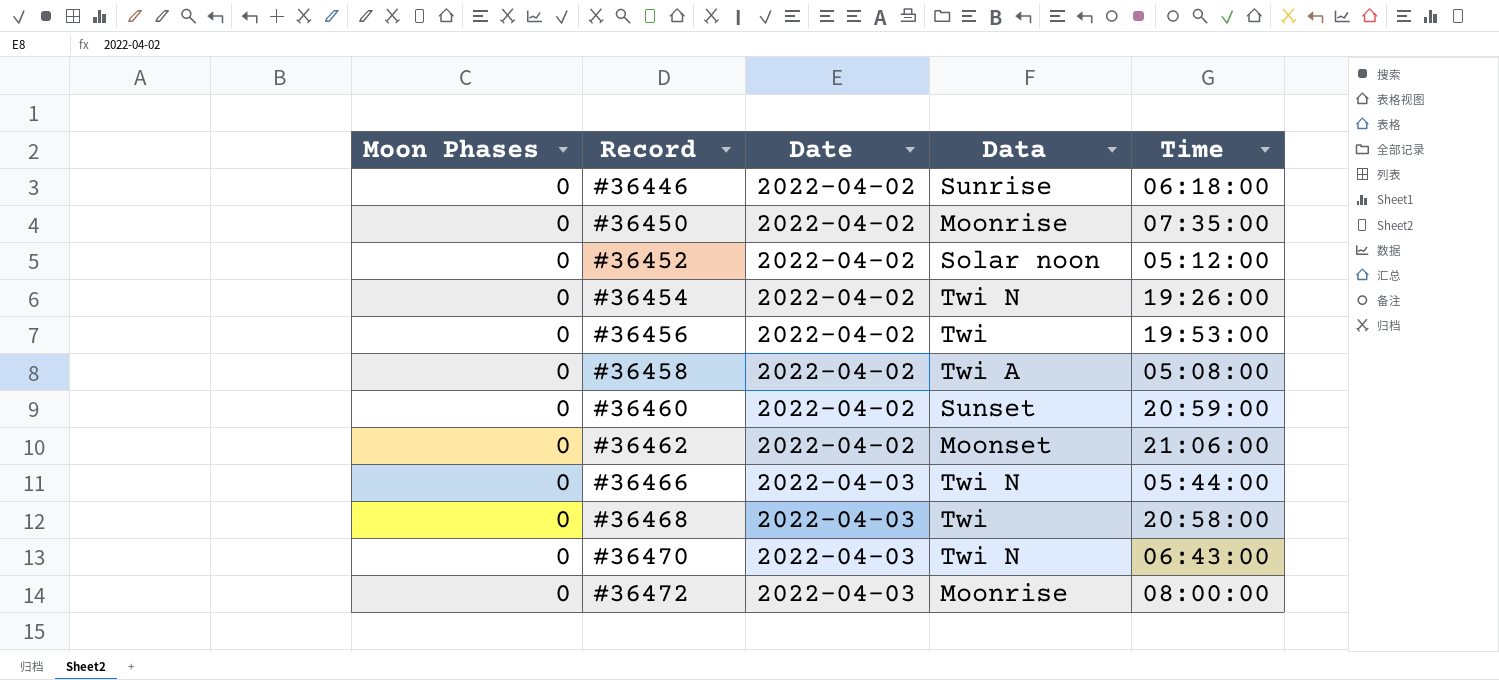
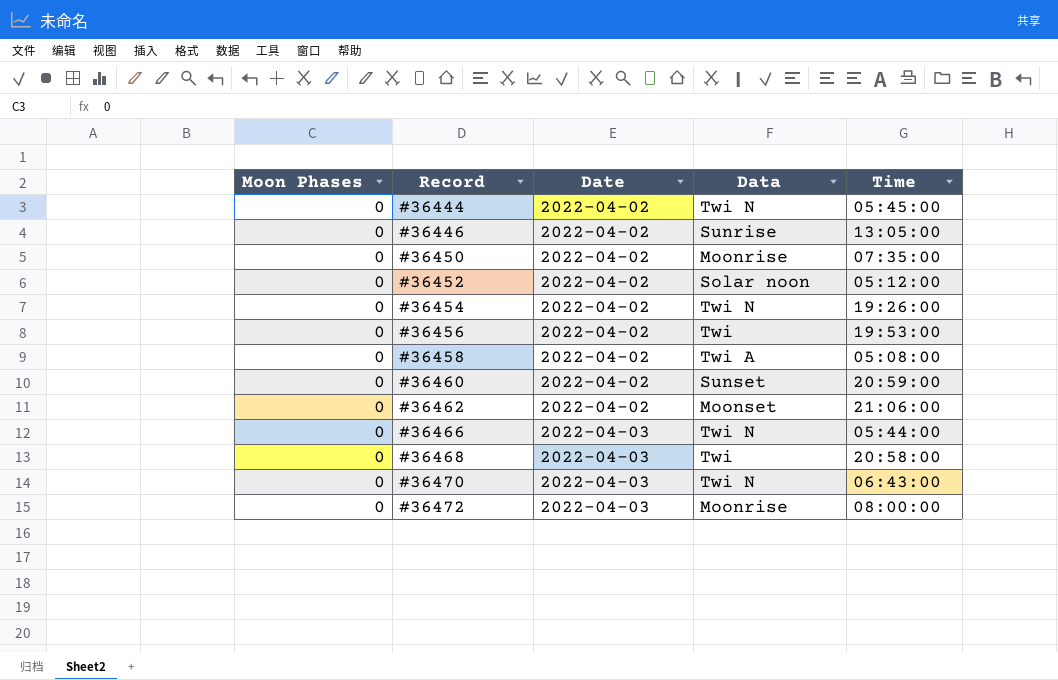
row #36444: none -> 0 | 2022-04-02 | Twi N | 05:45:00
#36446 | Time: 06:18:00 -> 13:05:00

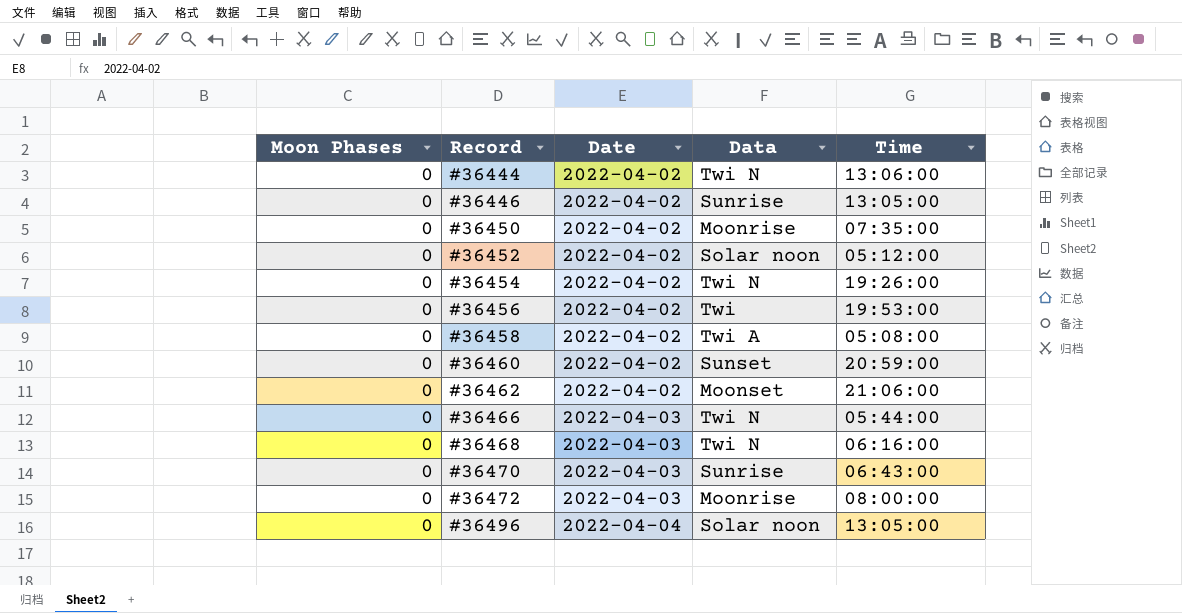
#36444 | Time: 05:45:00 -> 13:06:00
#36468 | Data: Twi -> Twi N
#36468 | Time: 20:58:00 -> 06:16:00
#36470 | Data: Twi N -> Sunrise
row #36496: none -> 0 | 2022-04-04 | Solar noon | 13:05:00

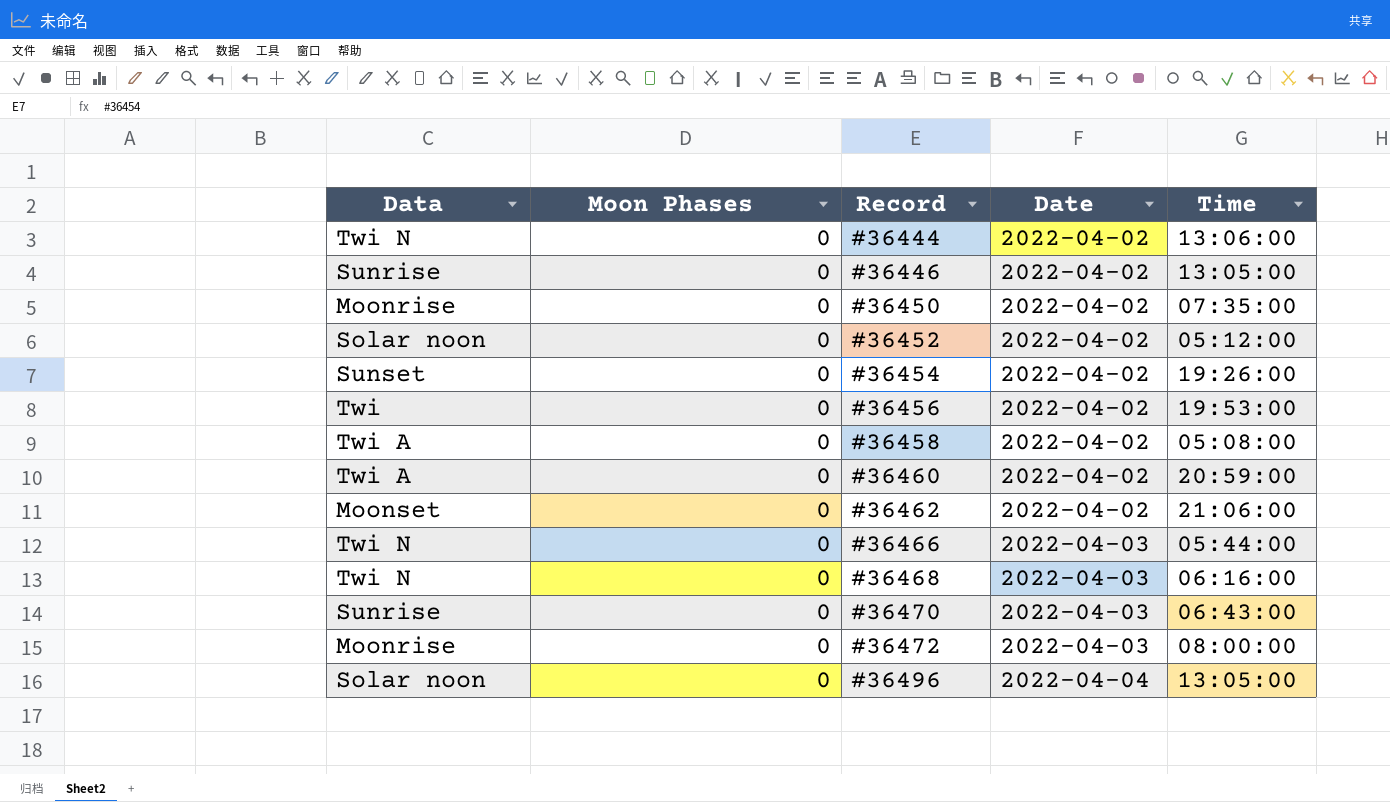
column Data | position: 4 -> 1
#36454 | Data: Twi N -> Sunset
#36460 | Data: Sunset -> Twi A

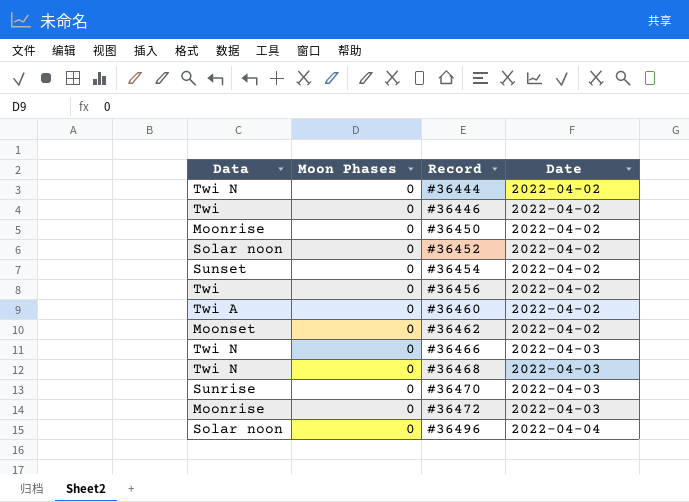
column Time | position: 5 -> none
row #36458: Twi A | 0 | 2022-04-02 | 05:08:00 -> none
#36446 | Data: Sunrise -> Twi

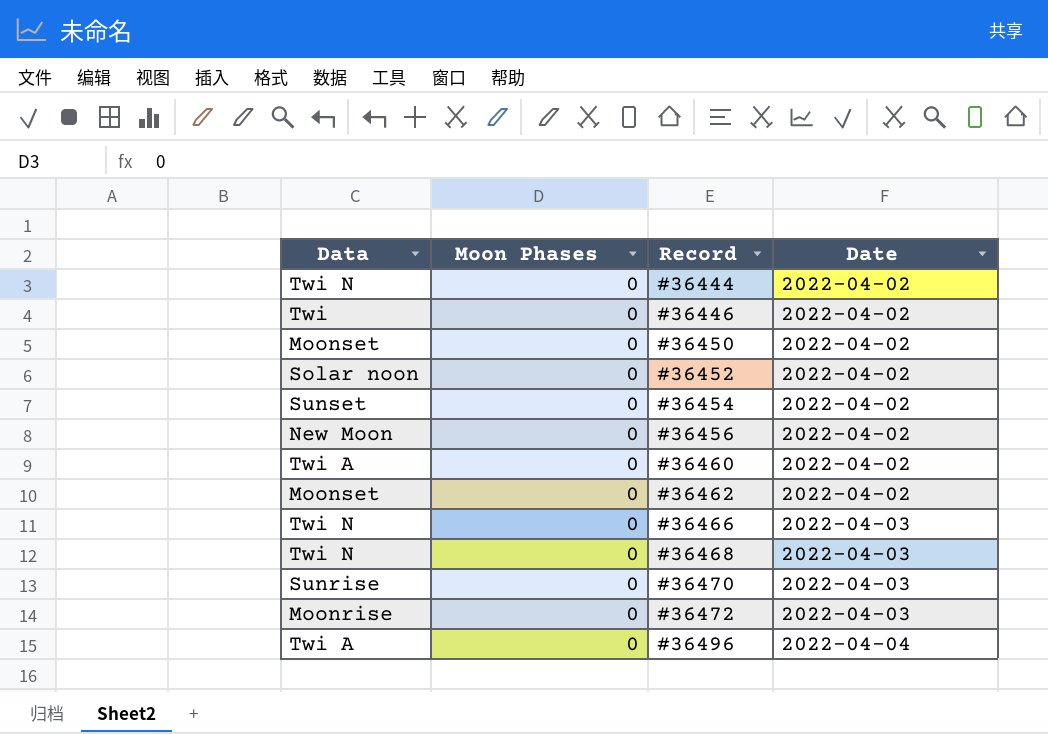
#36450 | Data: Moonrise -> Moonset
#36456 | Data: Twi -> New Moon
#36496 | Data: Solar noon -> Twi A

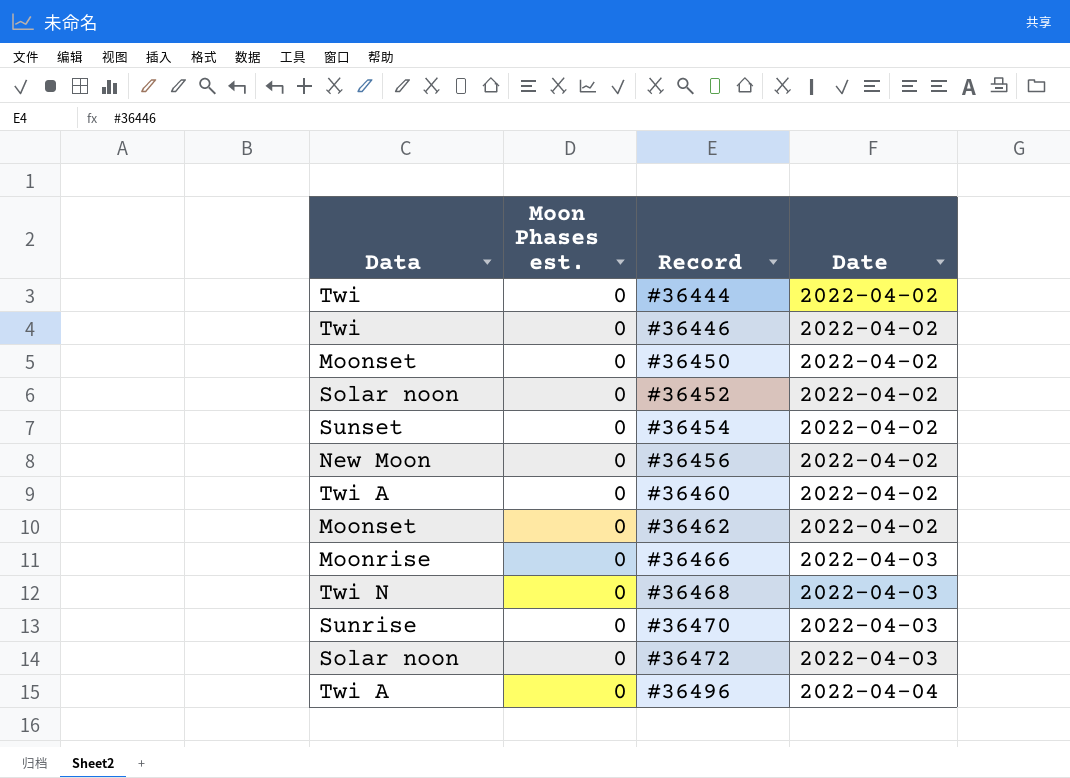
column name: Moon Phases -> Moon Phases est.
#36444 | Data: Twi N -> Twi
#36466 | Data: Twi N -> Moonrise
#36472 | Data: Moonrise -> Solar noon

